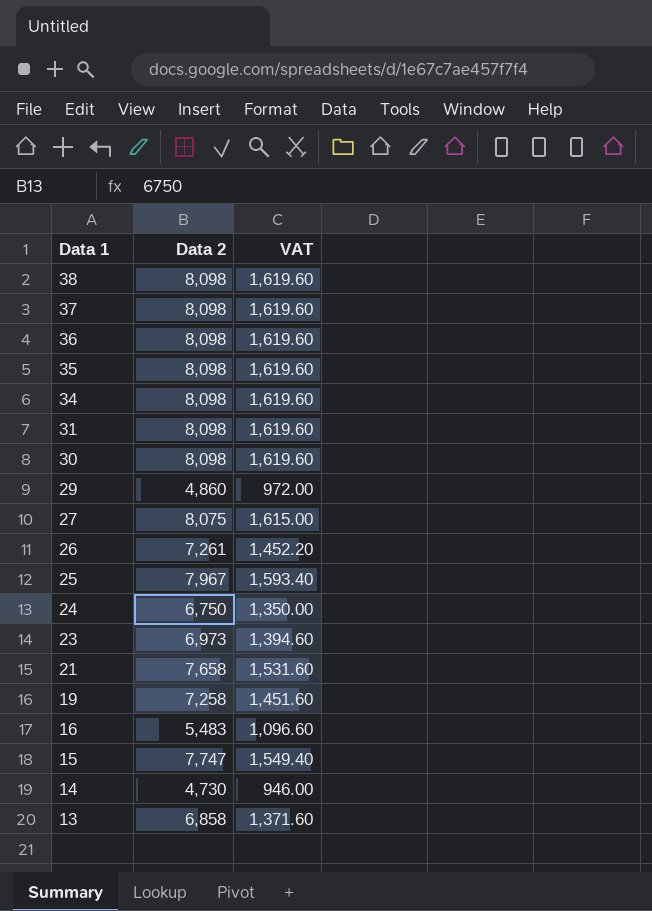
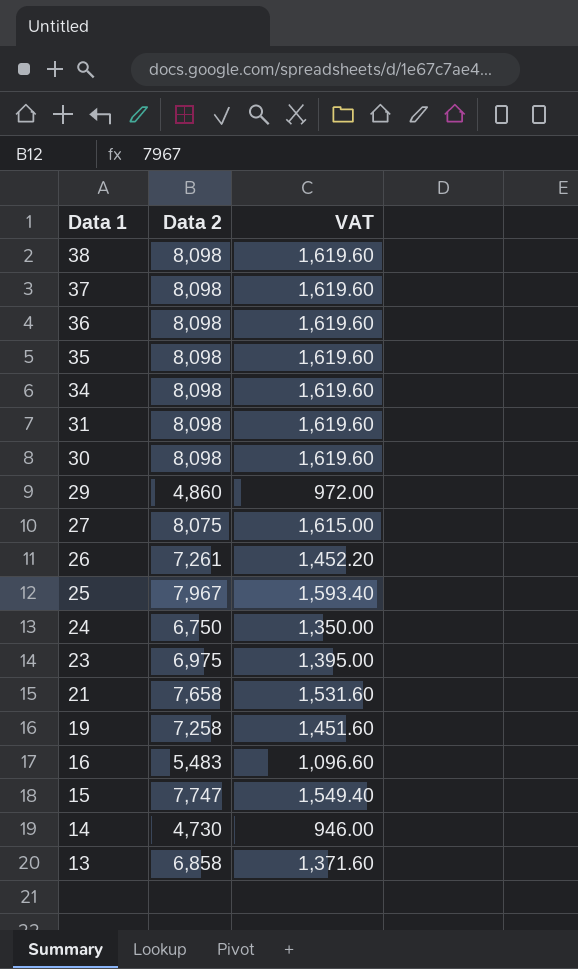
23 | Data 2: 6,973 -> 6,975
23 | VAT: 1,394.60 -> 1,395.00

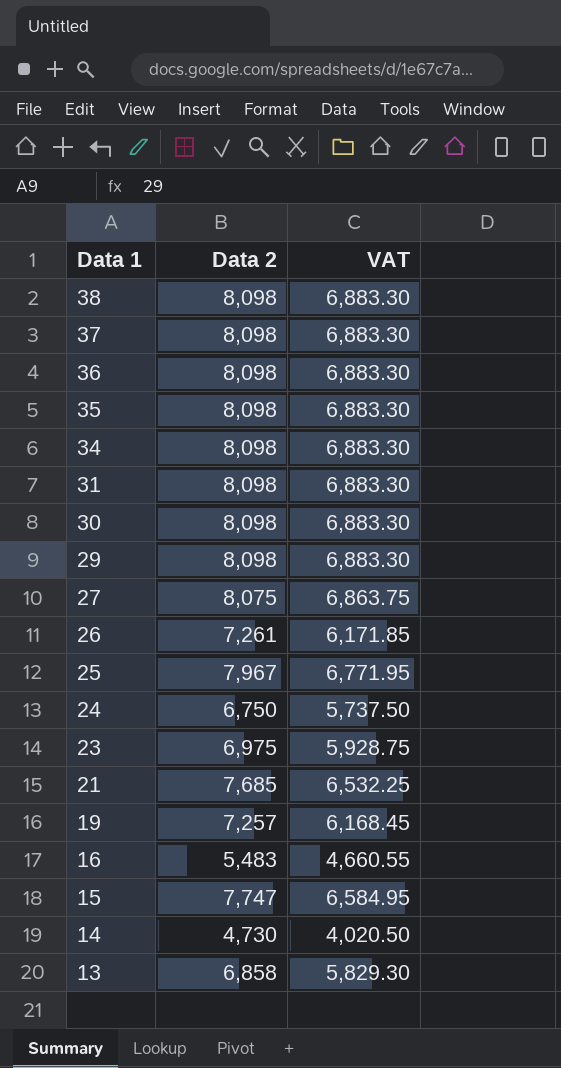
column VAT | formula: [Data 2] * 0.2 -> [Data 2] * 0.85
29 | Data 2: 4,860 -> 8,098
21 | Data 2: 7,658 -> 7,685
19 | Data 2: 7,258 -> 7,257

